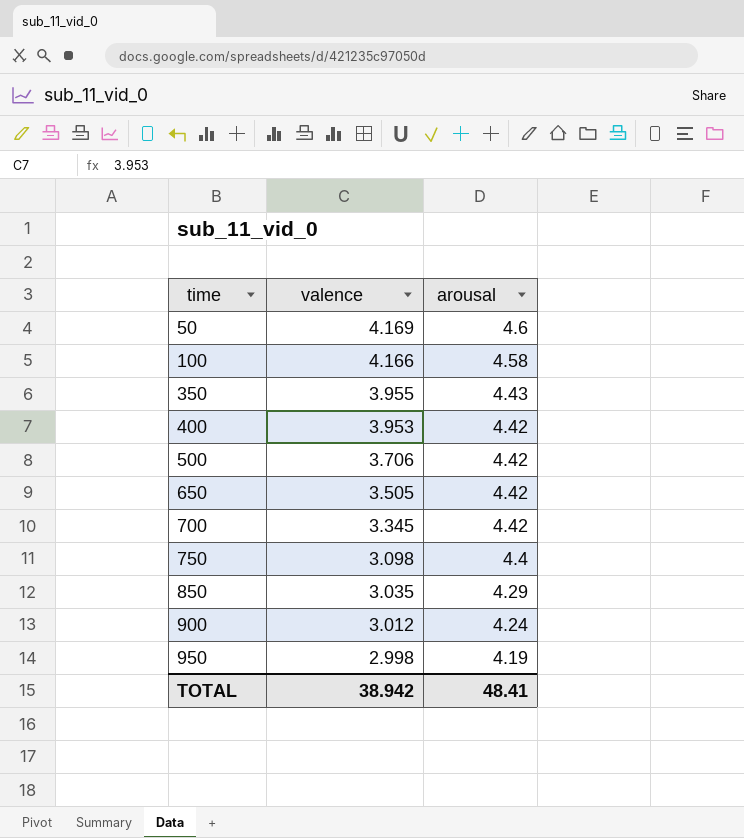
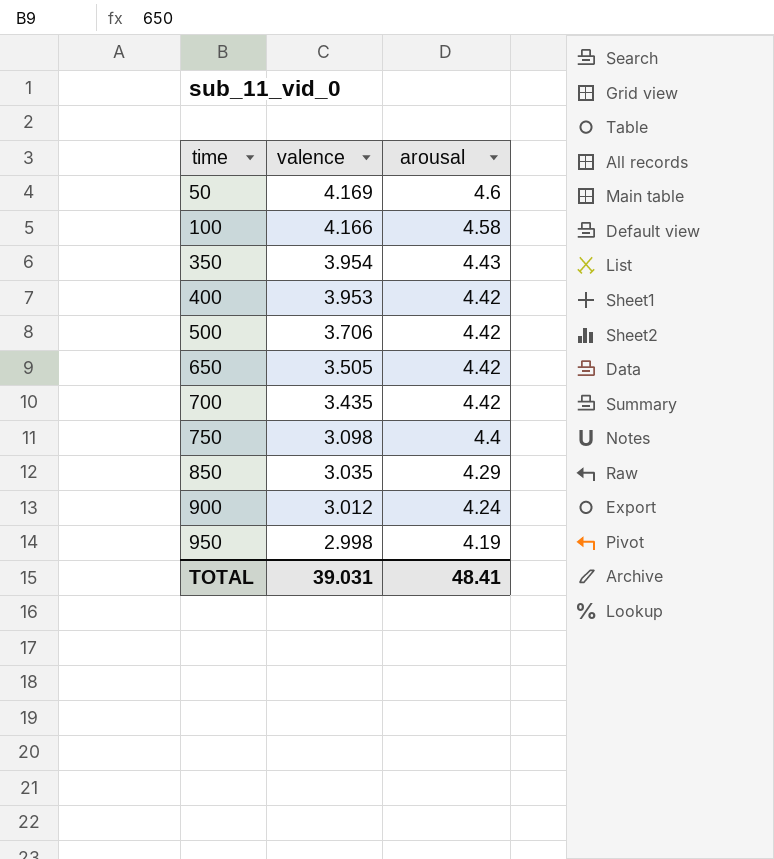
350 | valence: 3.955 -> 3.954
700 | valence: 3.345 -> 3.435
TOTAL | valence: 38.942 -> 39.031

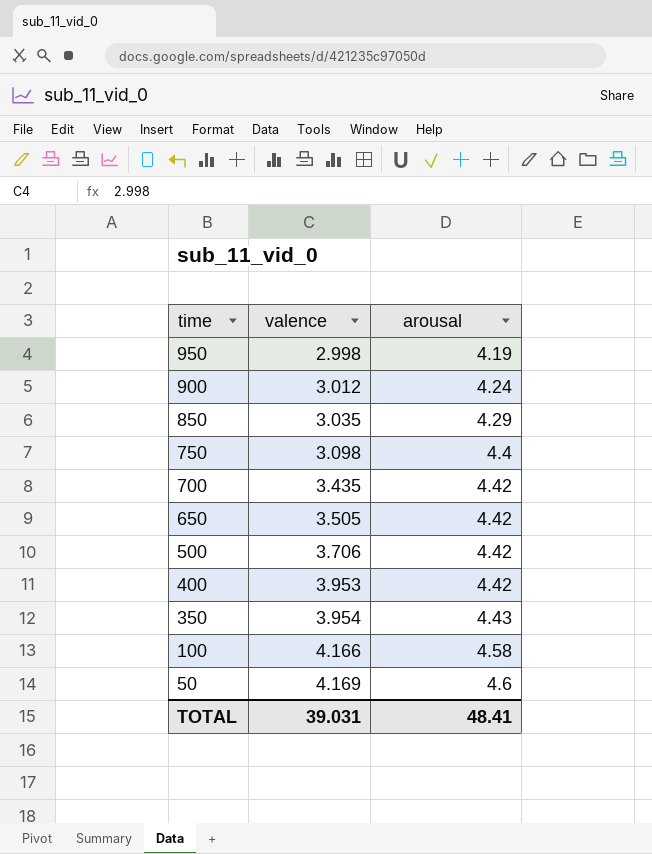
row order: time ascending -> time descending

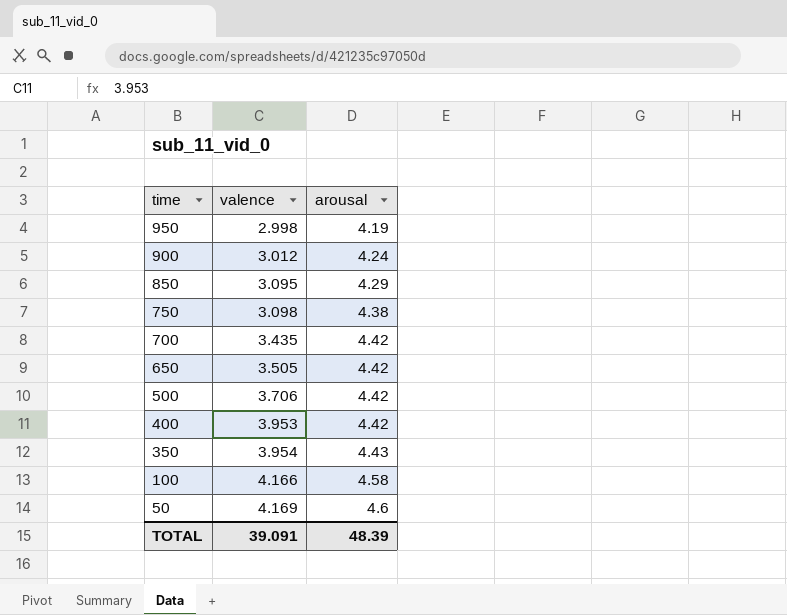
850 | valence: 3.035 -> 3.095
750 | arousal: 4.4 -> 4.38
TOTAL | valence: 39.031 -> 39.091
TOTAL | arousal: 48.41 -> 48.39

